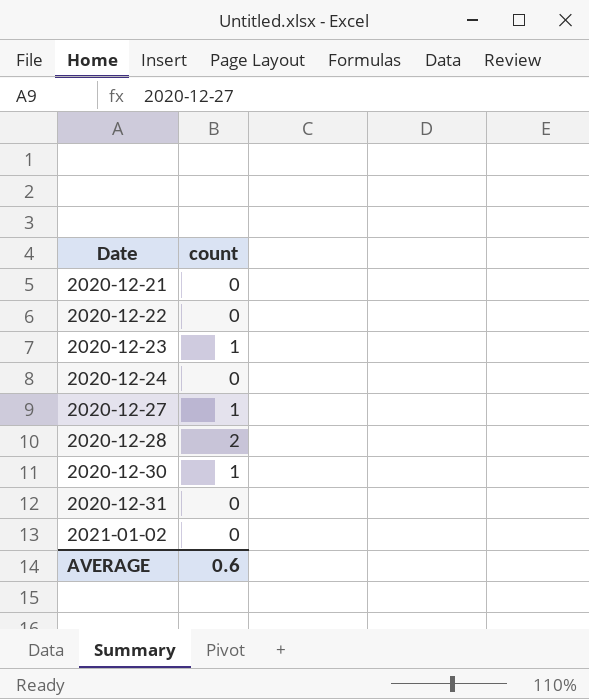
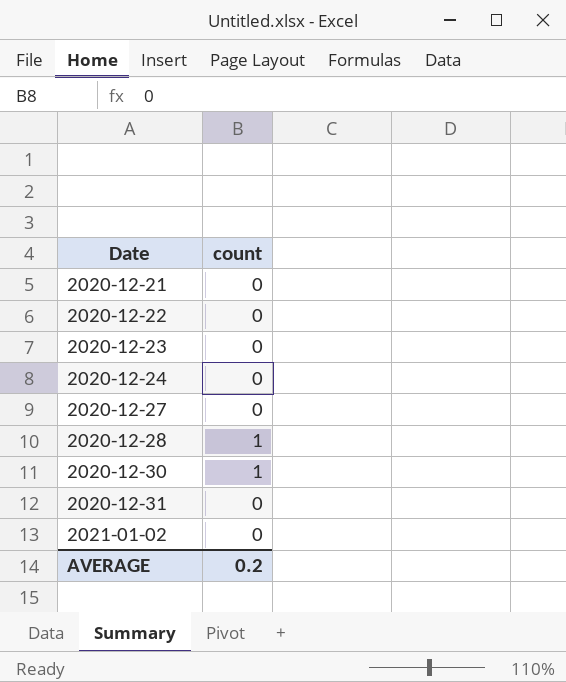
2020-12-23 | count: 1 -> 0
2020-12-27 | count: 1 -> 0
2020-12-28 | count: 2 -> 1
AVERAGE | count: 0.6 -> 0.2

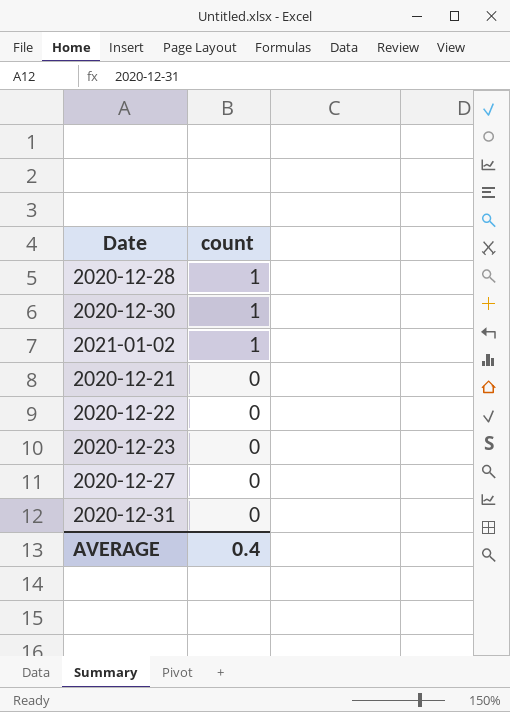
row order: Date ascending -> count descending
row 2020-12-24: 0 -> none
2021-01-02 | count: 0 -> 1
AVERAGE | count: 0.2 -> 0.4

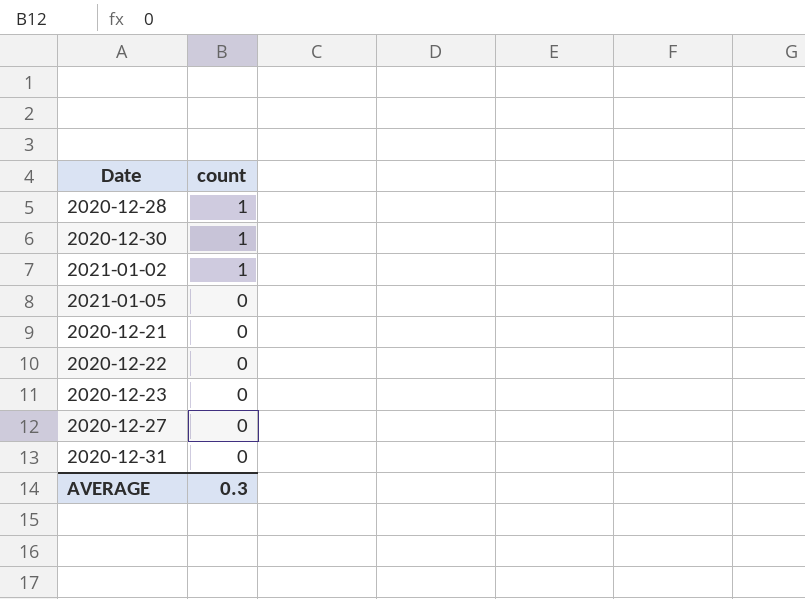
row 2021-01-05: none -> 0
AVERAGE | count: 0.4 -> 0.3

